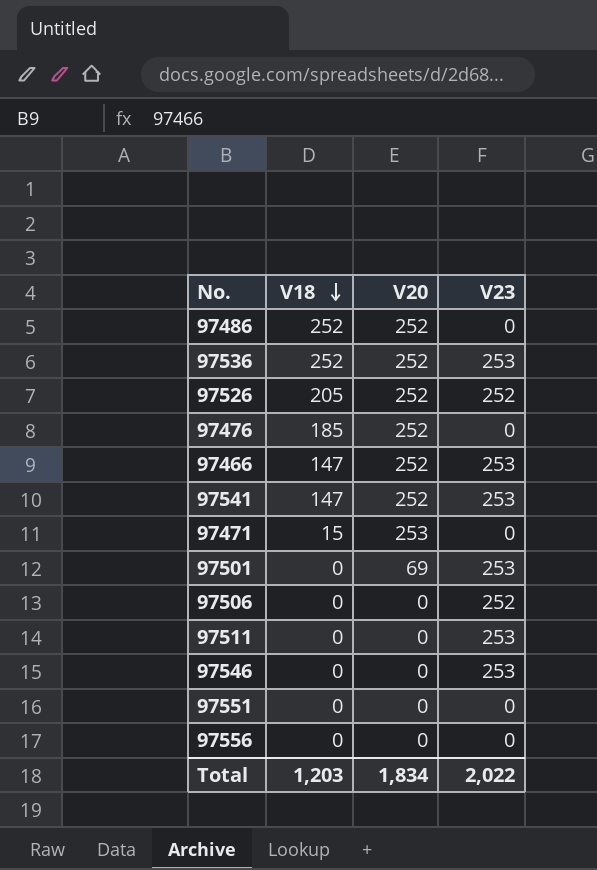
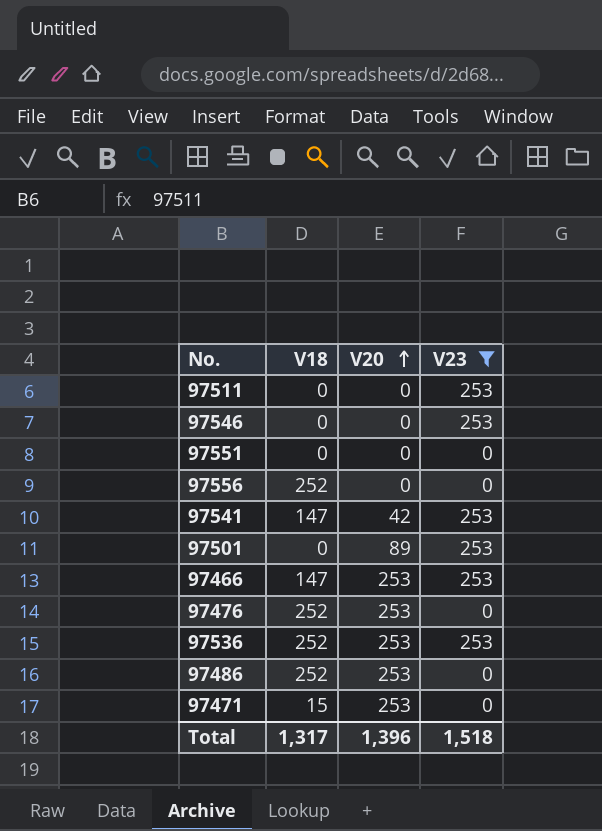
filter: none -> V23 != 252
row order: V18 descending -> V20 ascending
97556 | V18: 0 -> 252
97541 | V20: 252 -> 42
97501 | V20: 69 -> 89
97466 | V20: 252 -> 253
97476 | V18: 185 -> 252
97476 | V20: 252 -> 253
97536 | V20: 252 -> 253
97486 | V20: 252 -> 253
Total | V18: 1,203 -> 1,317
Total | V20: 1,834 -> 1,396
Total | V23: 2,022 -> 1,518

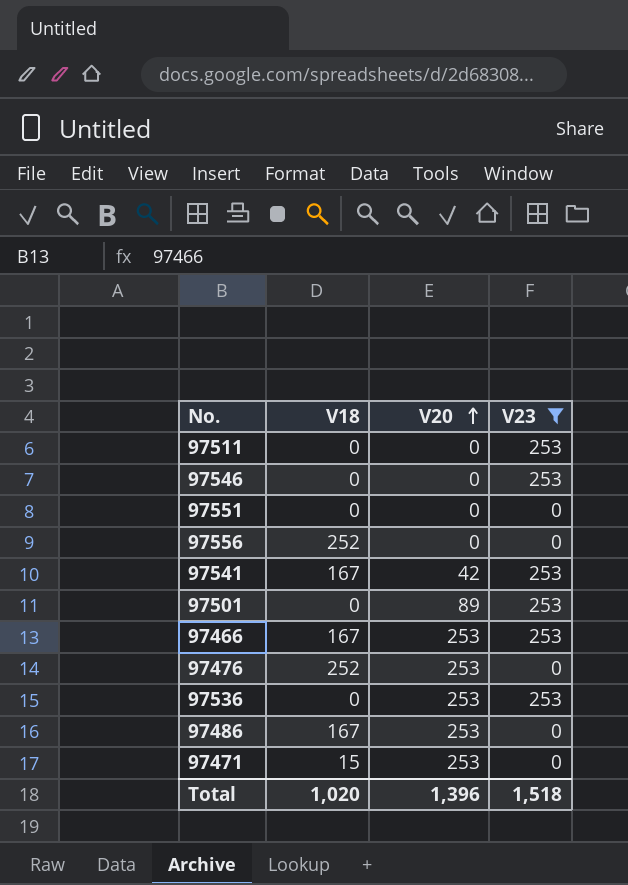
97541 | V18: 147 -> 167
97466 | V18: 147 -> 167
97536 | V18: 252 -> 0
97486 | V18: 252 -> 167
Total | V18: 1,317 -> 1,020

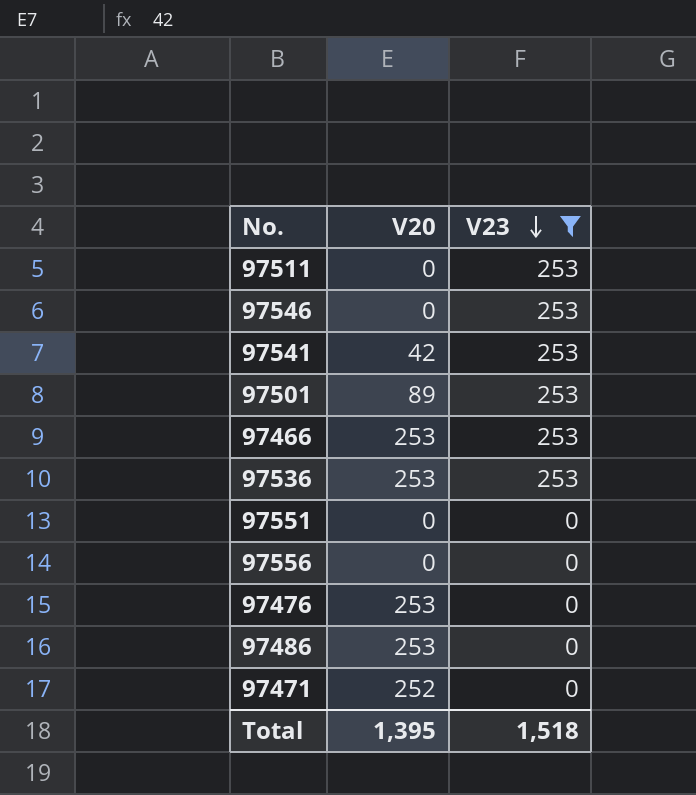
row order: V20 ascending -> V23 descending
column V18 | position: 2 -> none
97471 | V20: 253 -> 252
Total | V20: 1,396 -> 1,395

